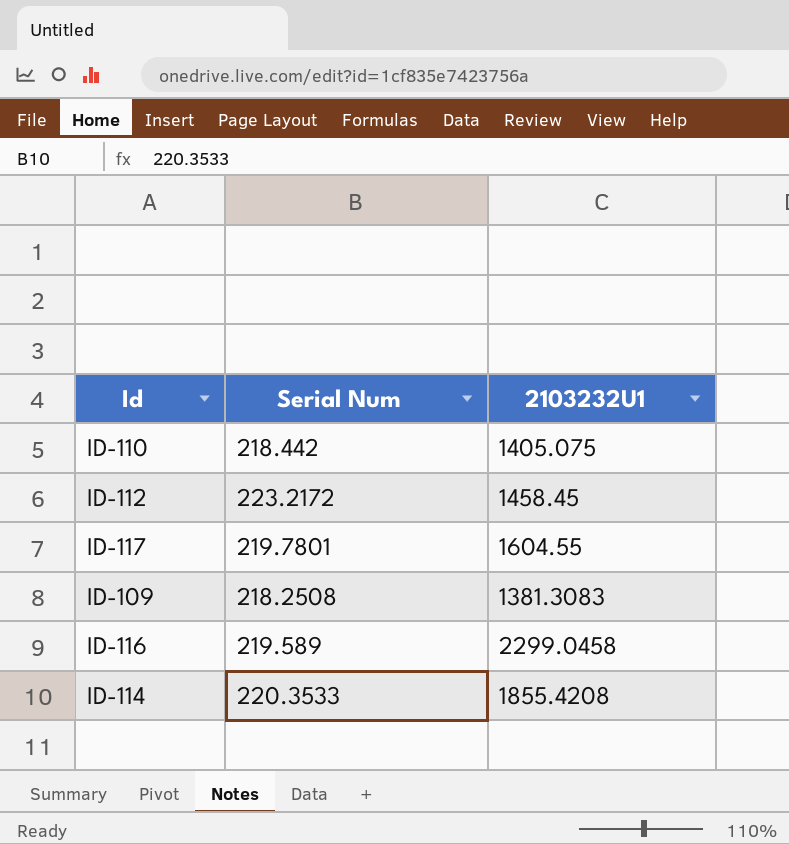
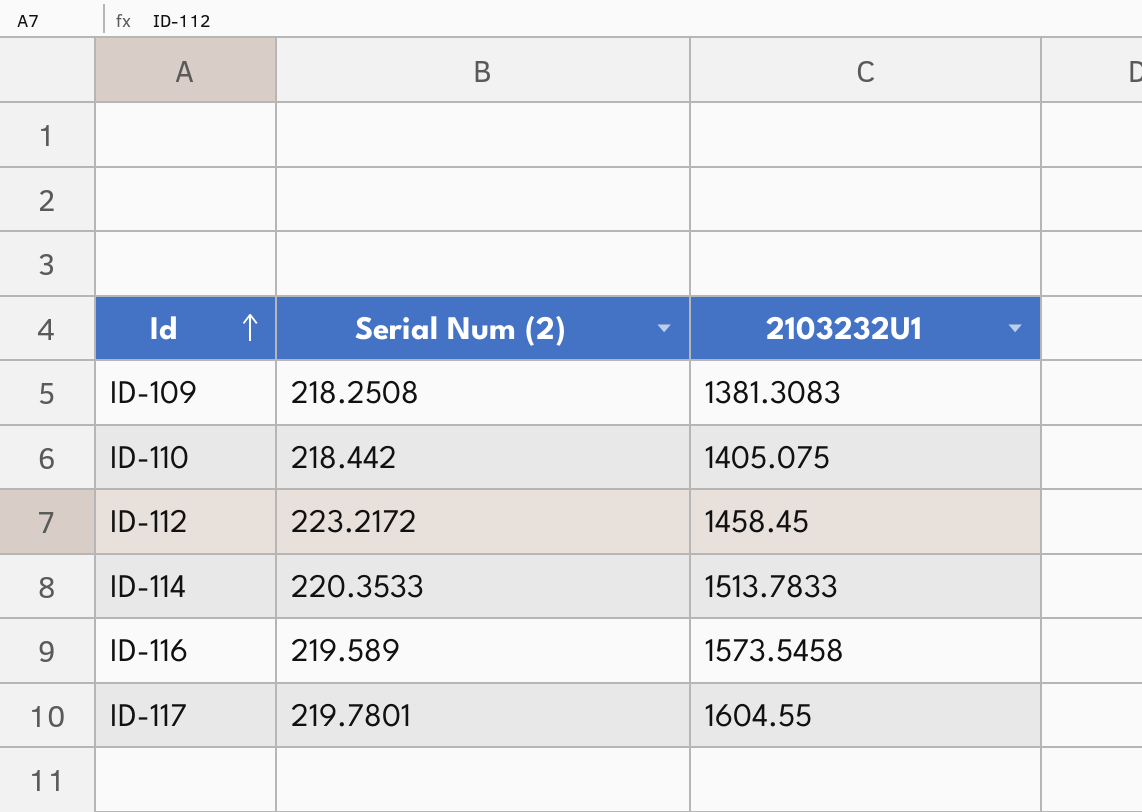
row order: none -> Id ascending
column name: Serial Num -> Serial Num (2)
ID-114 | 2103232U1: 1855.4208 -> 1513.7833
ID-116 | 2103232U1: 2299.0458 -> 1573.5458

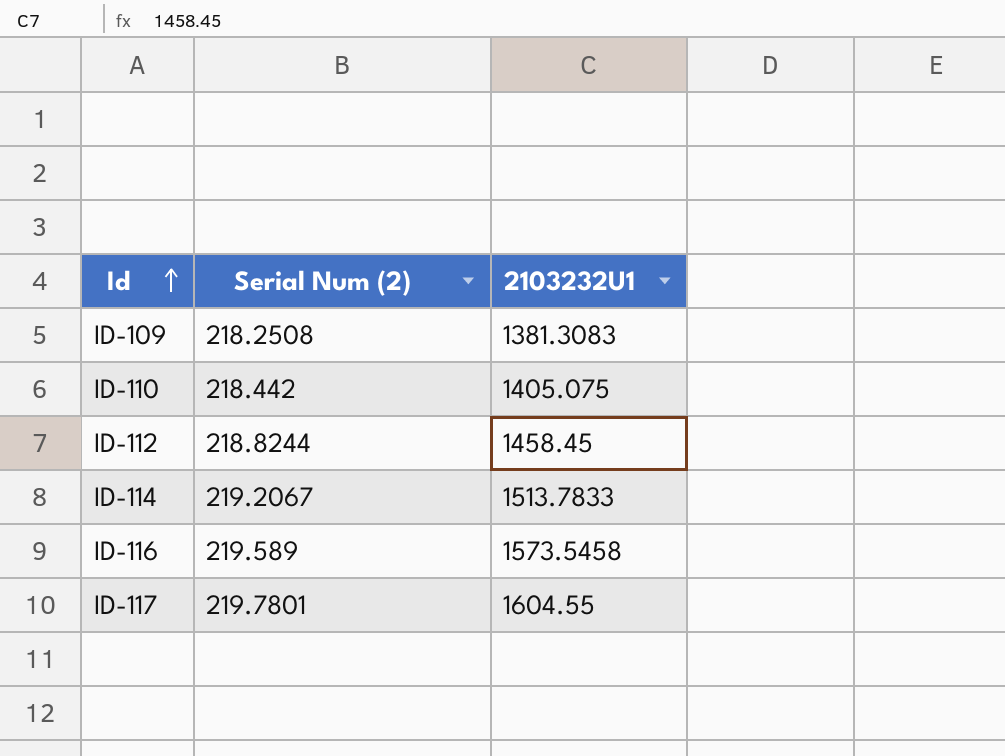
ID-112 | Serial Num (2): 223.2172 -> 218.8244
ID-114 | Serial Num (2): 220.3533 -> 219.2067

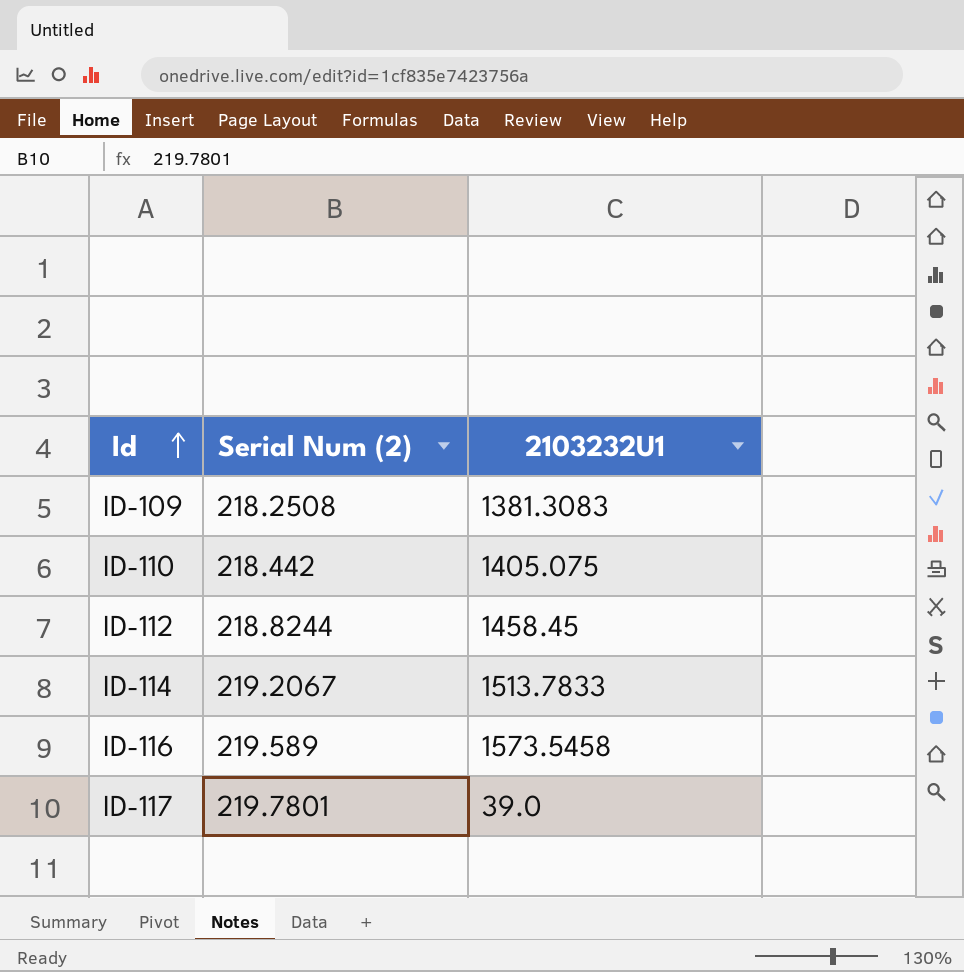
ID-117 | 2103232U1: 1604.55 -> 39.0

